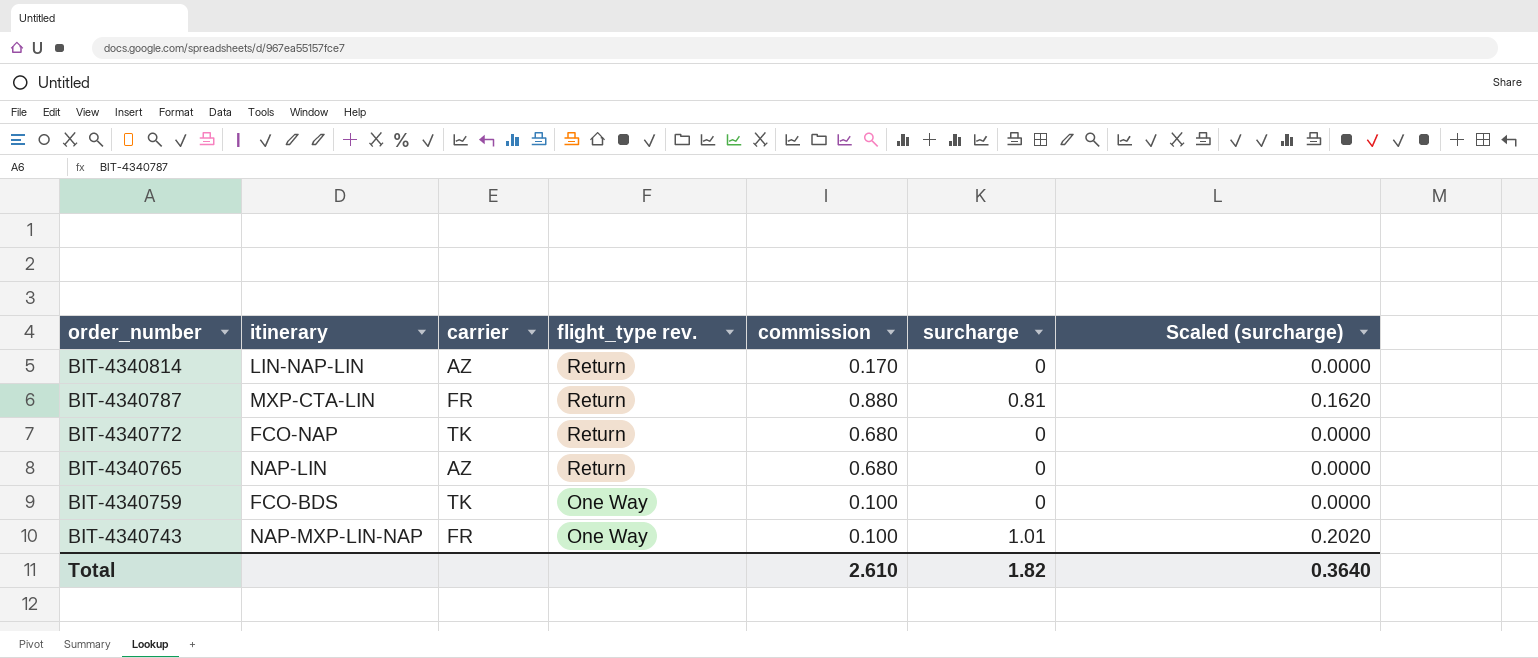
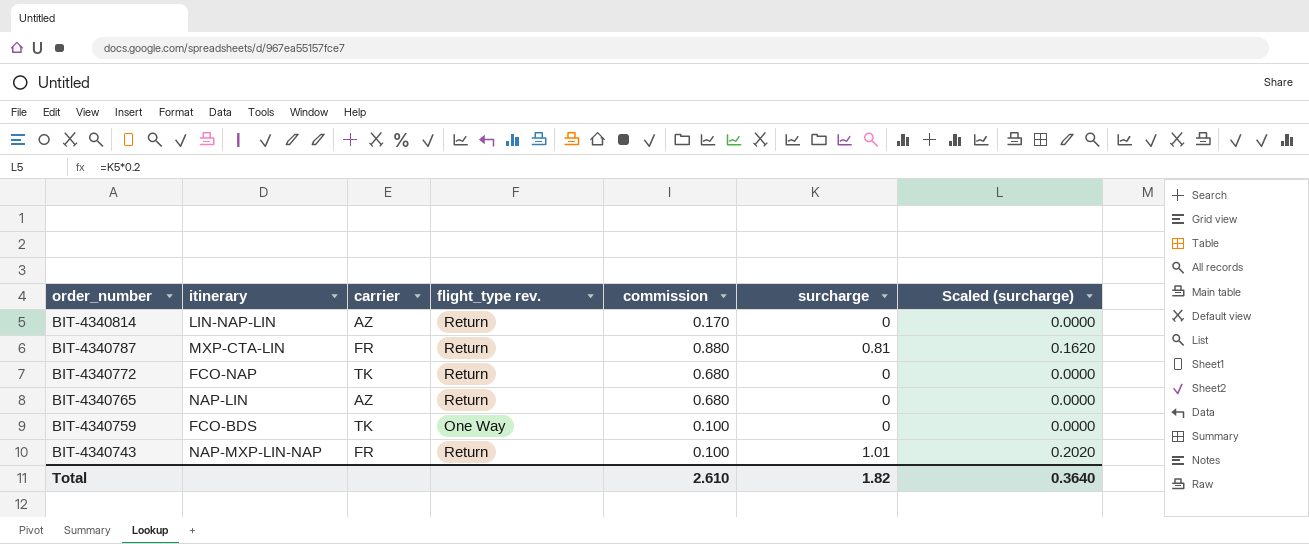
BIT-4340743 | flight_type rev.: One Way -> Return

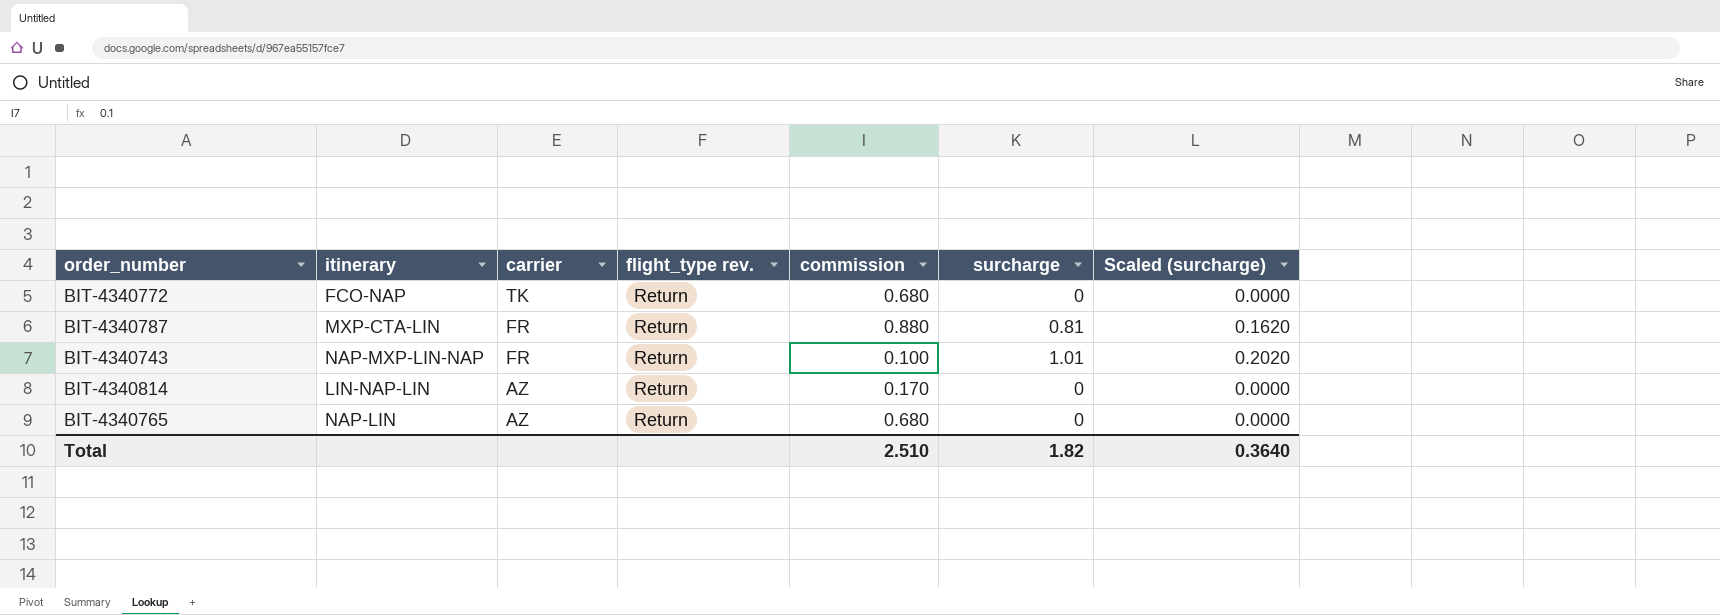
row order: order_number descending -> carrier descending
row BIT-4340759: FCO-BDS | TK | One Way | 0.100 | 0 | 0.0000 -> none
Total | commission: 2.610 -> 2.510

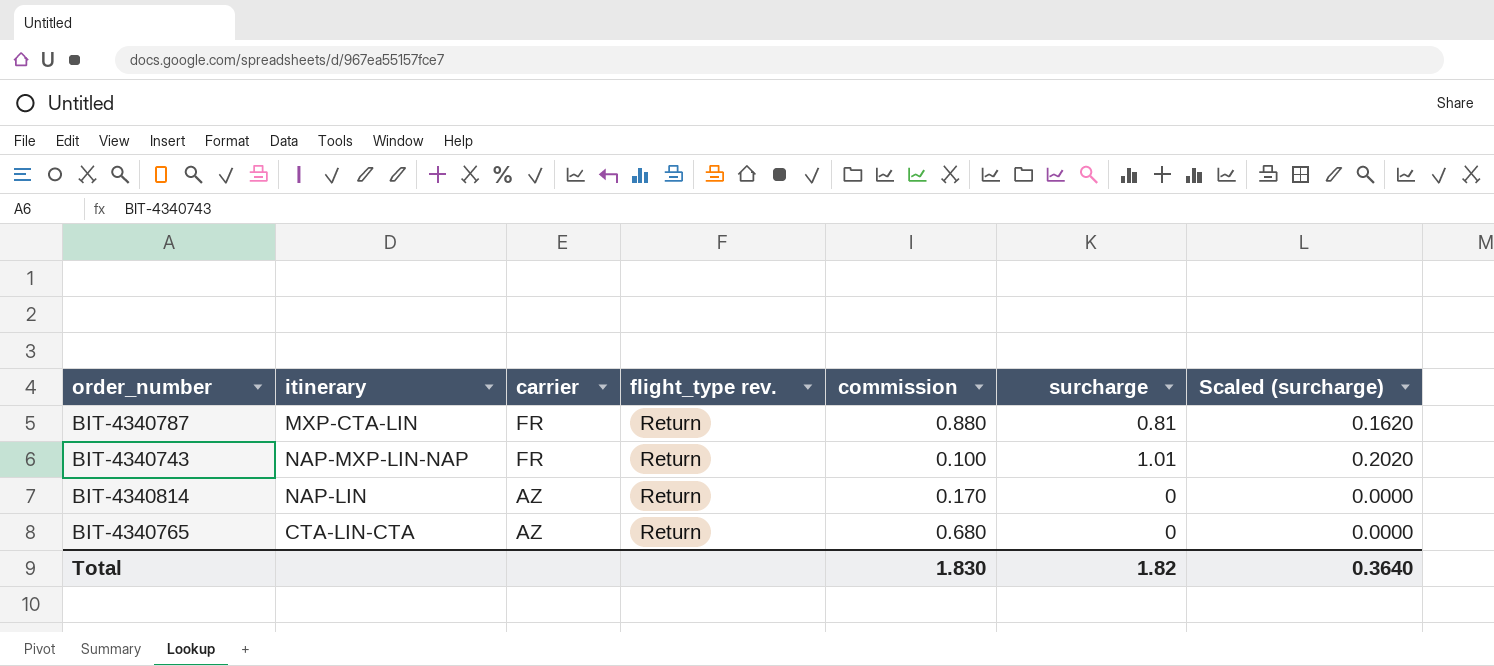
row BIT-4340772: FCO-NAP | TK | Return | 0.680 | 0 | 0.0000 -> none
BIT-4340814 | itinerary: LIN-NAP-LIN -> NAP-LIN
BIT-4340765 | itinerary: NAP-LIN -> CTA-LIN-CTA
Total | commission: 2.510 -> 1.830

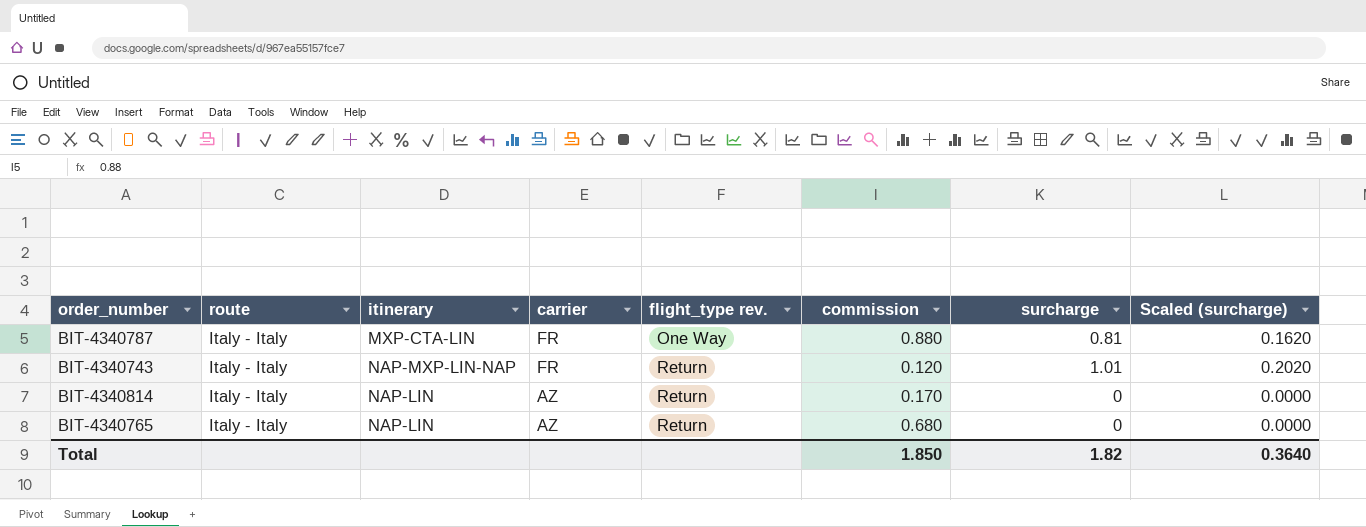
column route | position: none -> 2
BIT-4340787 | flight_type rev.: Return -> One Way
BIT-4340743 | commission: 0.100 -> 0.120
BIT-4340765 | itinerary: CTA-LIN-CTA -> NAP-LIN
Total | commission: 1.830 -> 1.850

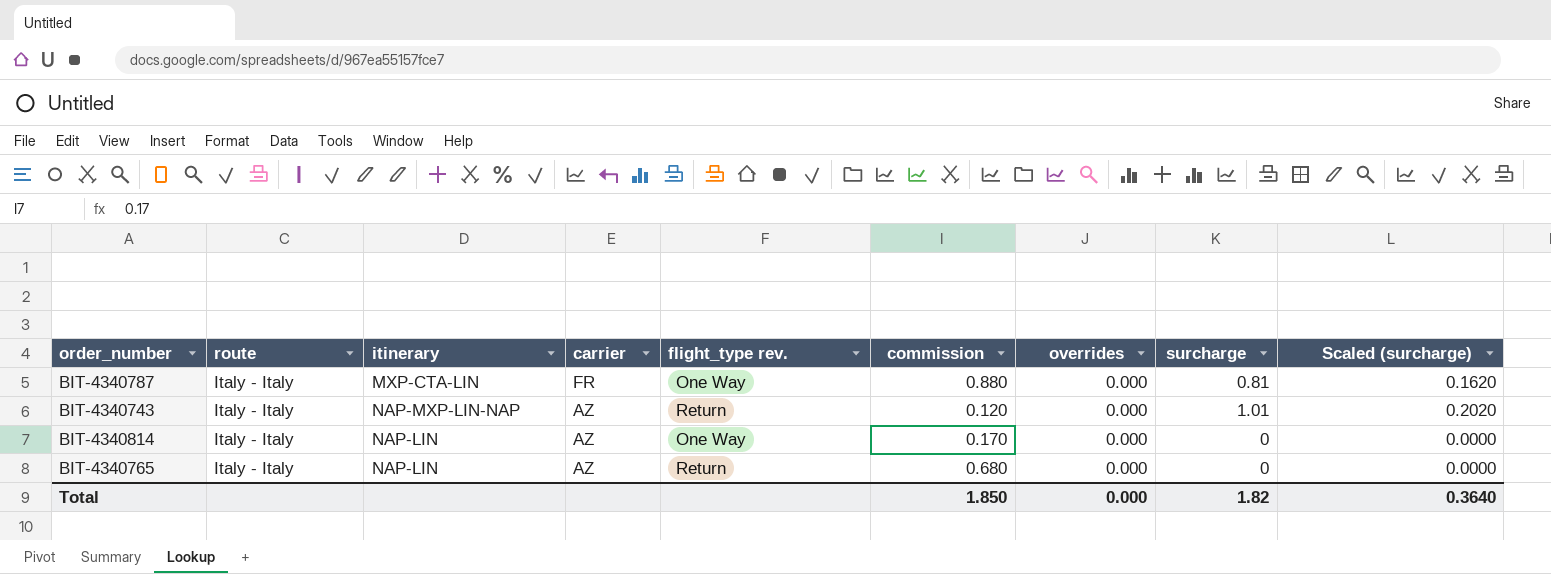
column overrides | position: none -> 7
BIT-4340743 | carrier: FR -> AZ
BIT-4340814 | flight_type rev.: Return -> One Way

